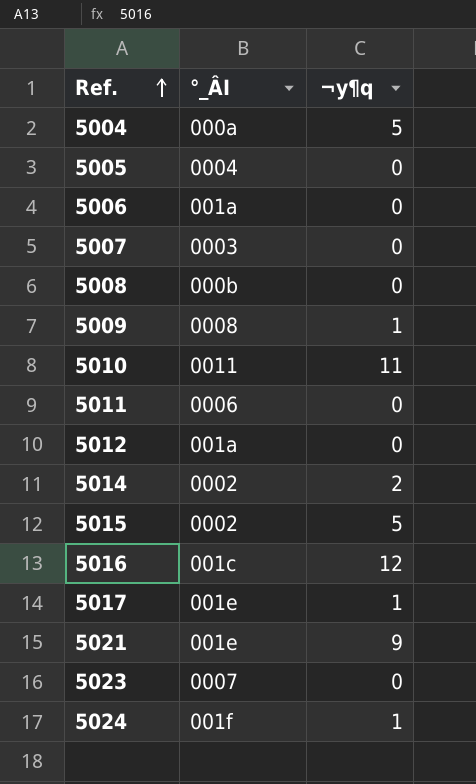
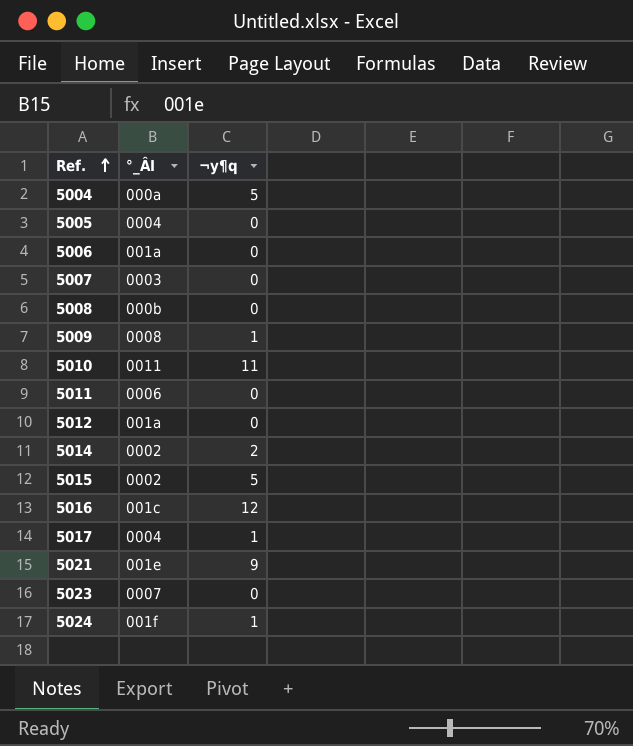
5017 | °_ÂI: 001e -> 0004

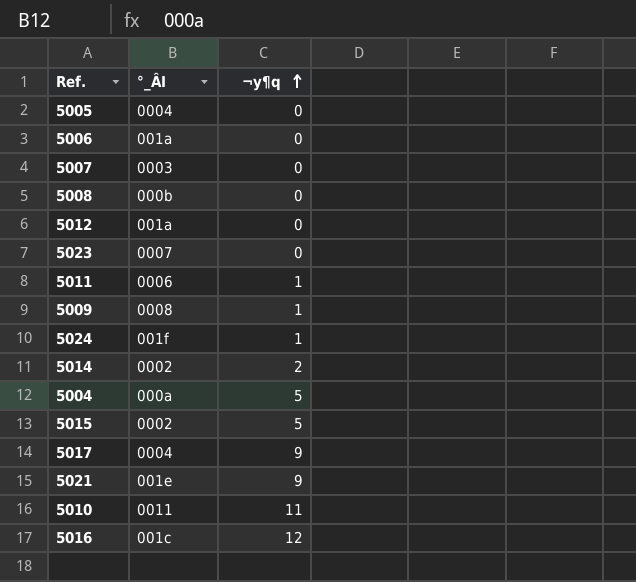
row order: Ref. ascending -> ¬y¶q ascending
5011 | ¬y¶q: 0 -> 1
5017 | ¬y¶q: 1 -> 9

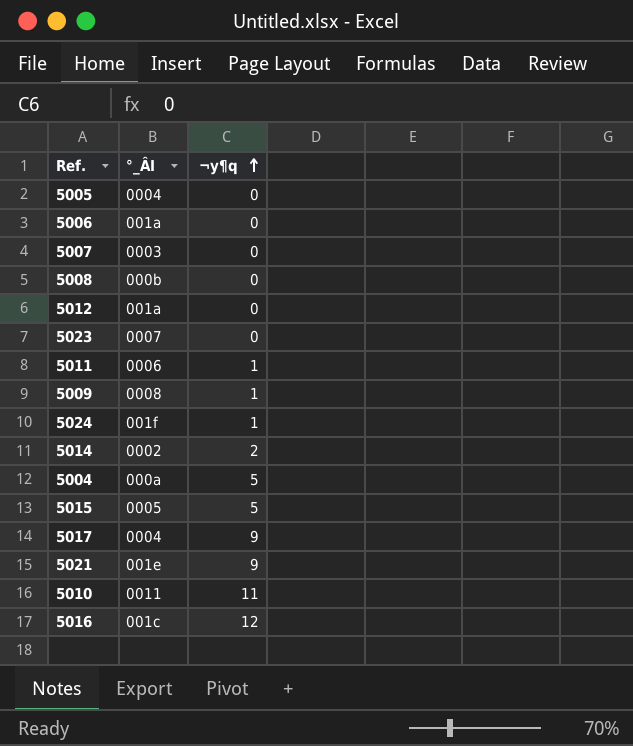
5015 | °_ÂI: 0002 -> 0005

